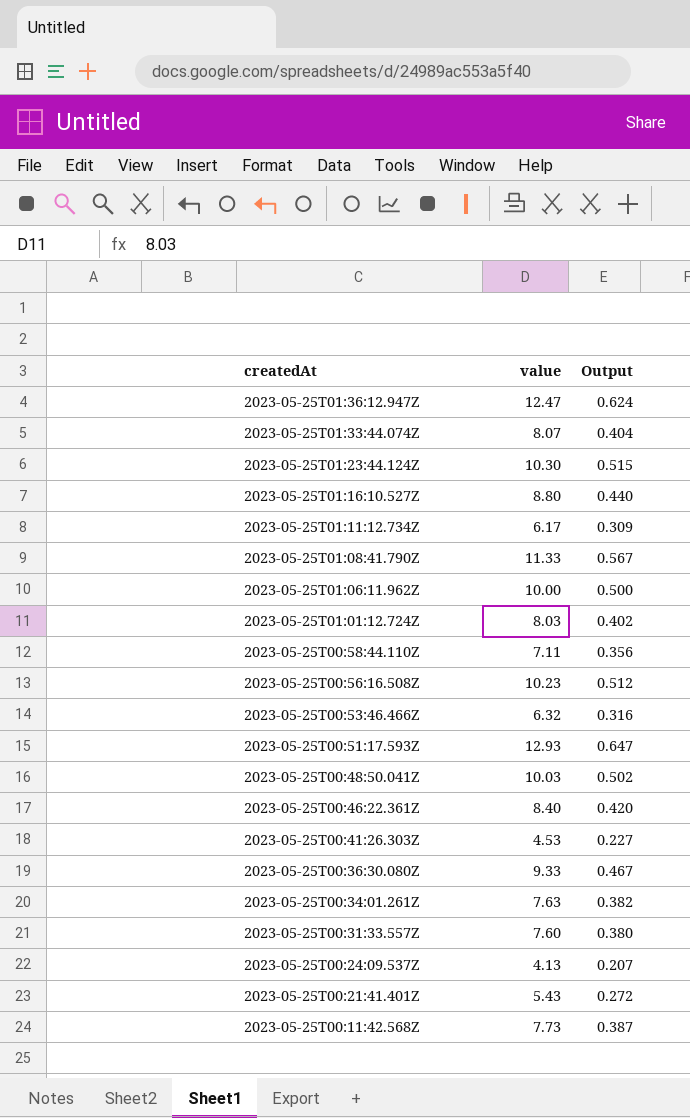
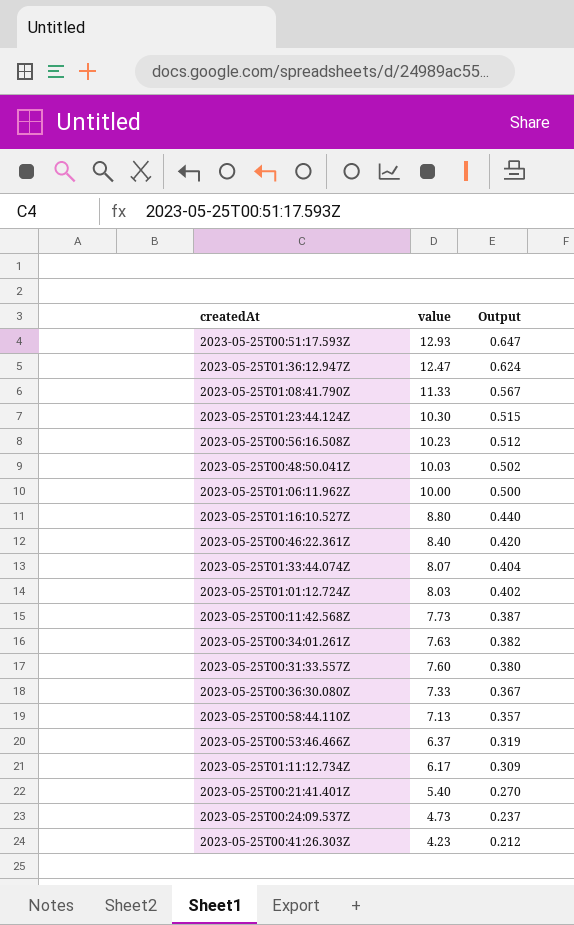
row order: createdAt descending -> value descending
2023-05-25T00:36:30.080Z | value: 9.33 -> 7.33
2023-05-25T00:36:30.080Z | Output: 0.467 -> 0.367
2023-05-25T00:58:44.110Z | value: 7.11 -> 7.13
2023-05-25T00:58:44.110Z | Output: 0.356 -> 0.357
2023-05-25T00:53:46.466Z | value: 6.32 -> 6.37
2023-05-25T00:53:46.466Z | Output: 0.316 -> 0.319
2023-05-25T00:21:41.401Z | value: 5.43 -> 5.40
2023-05-25T00:21:41.401Z | Output: 0.272 -> 0.270
2023-05-25T00:24:09.537Z | value: 4.13 -> 4.73
2023-05-25T00:24:09.537Z | Output: 0.207 -> 0.237
2023-05-25T00:41:26.303Z | value: 4.53 -> 4.23
2023-05-25T00:41:26.303Z | Output: 0.227 -> 0.212

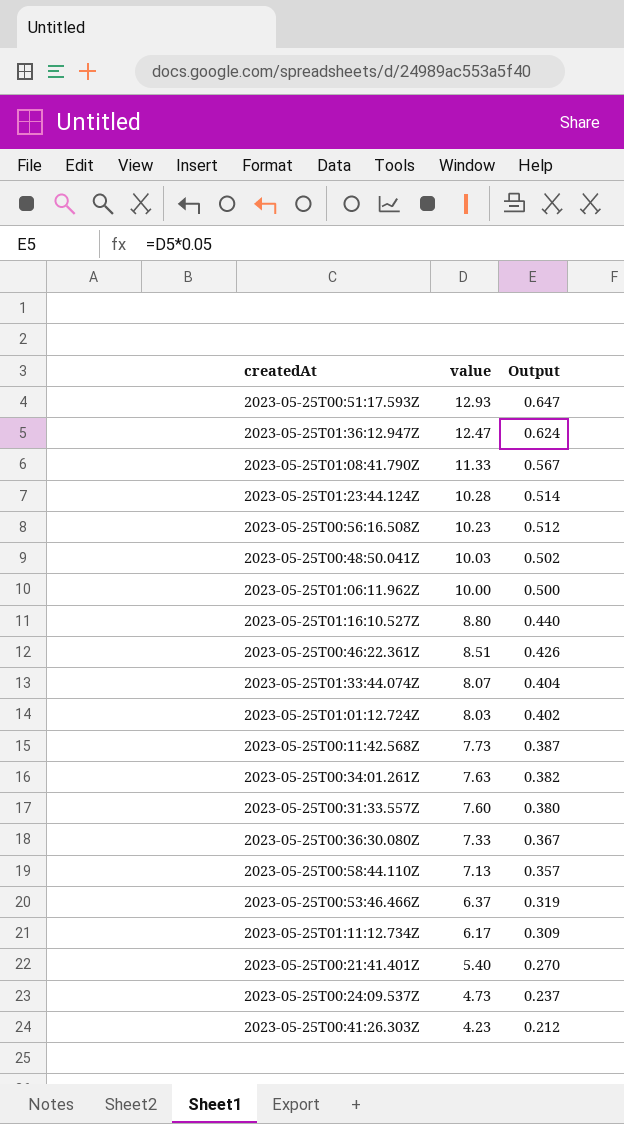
2023-05-25T01:23:44.124Z | value: 10.30 -> 10.28
2023-05-25T01:23:44.124Z | Output: 0.515 -> 0.514
2023-05-25T00:46:22.361Z | value: 8.40 -> 8.51
2023-05-25T00:46:22.361Z | Output: 0.420 -> 0.426

